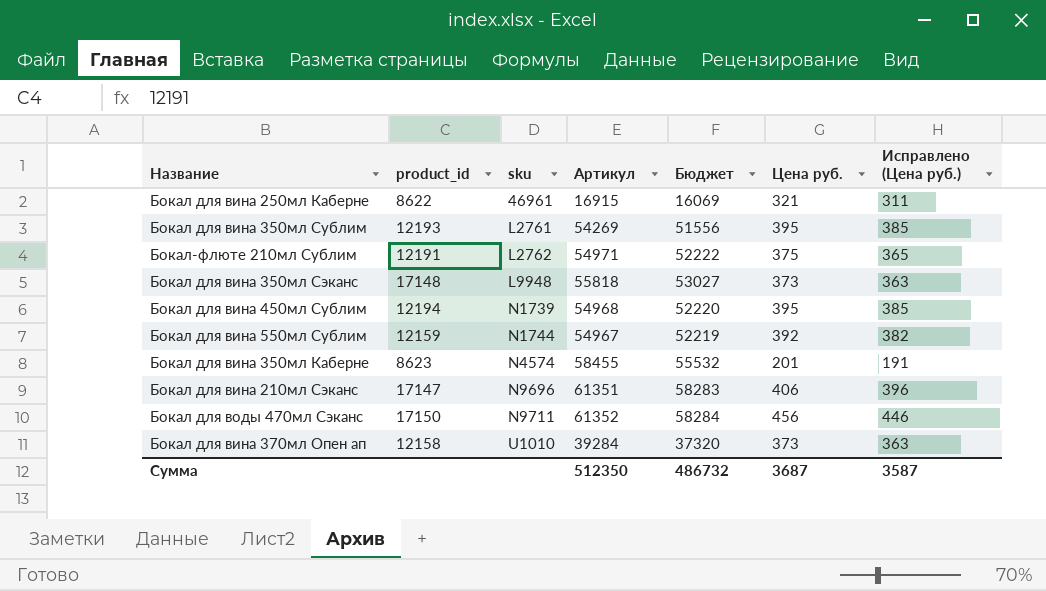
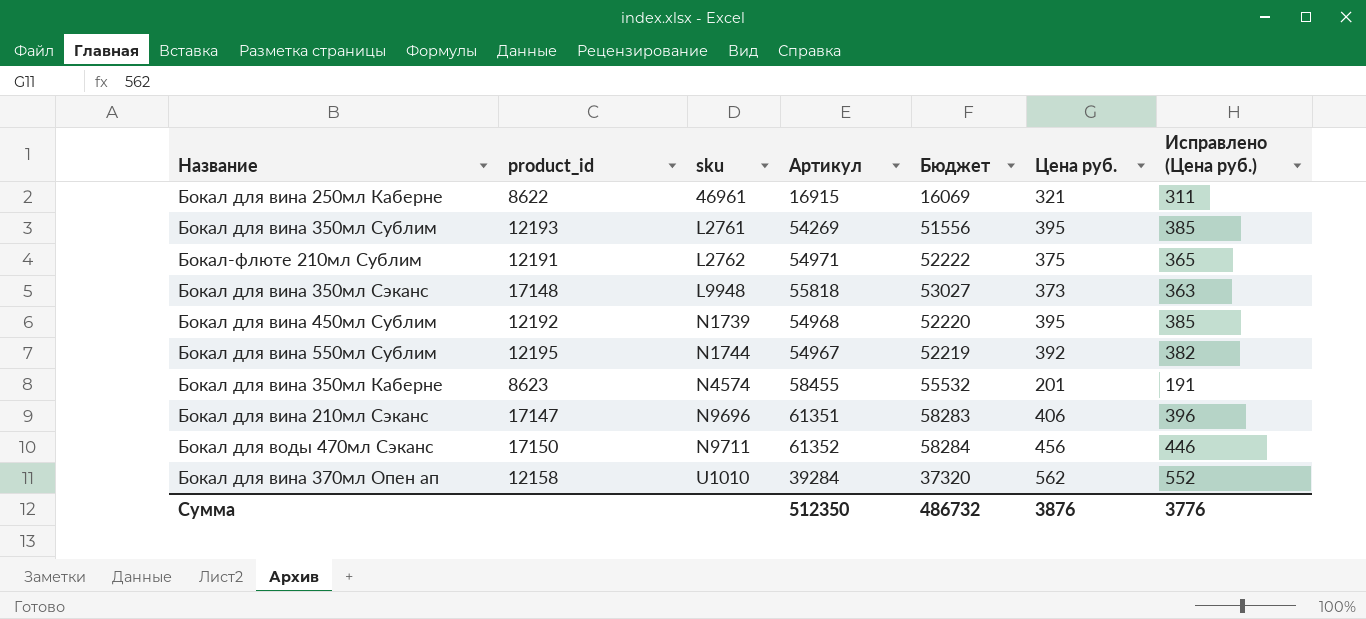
Бокал для вина 450мл Сублим | product_id: 12194 -> 12192
Бокал для вина 550мл Сублим | product_id: 12159 -> 12195
Бокал для вина 370мл Опен ап | Цена руб.: 373 -> 562
Бокал для вина 370мл Опен ап | Исправлено (Цена руб.): 363 -> 552
Сумма | Цена руб.: 3687 -> 3876
Сумма | Исправлено (Цена руб.): 3587 -> 3776

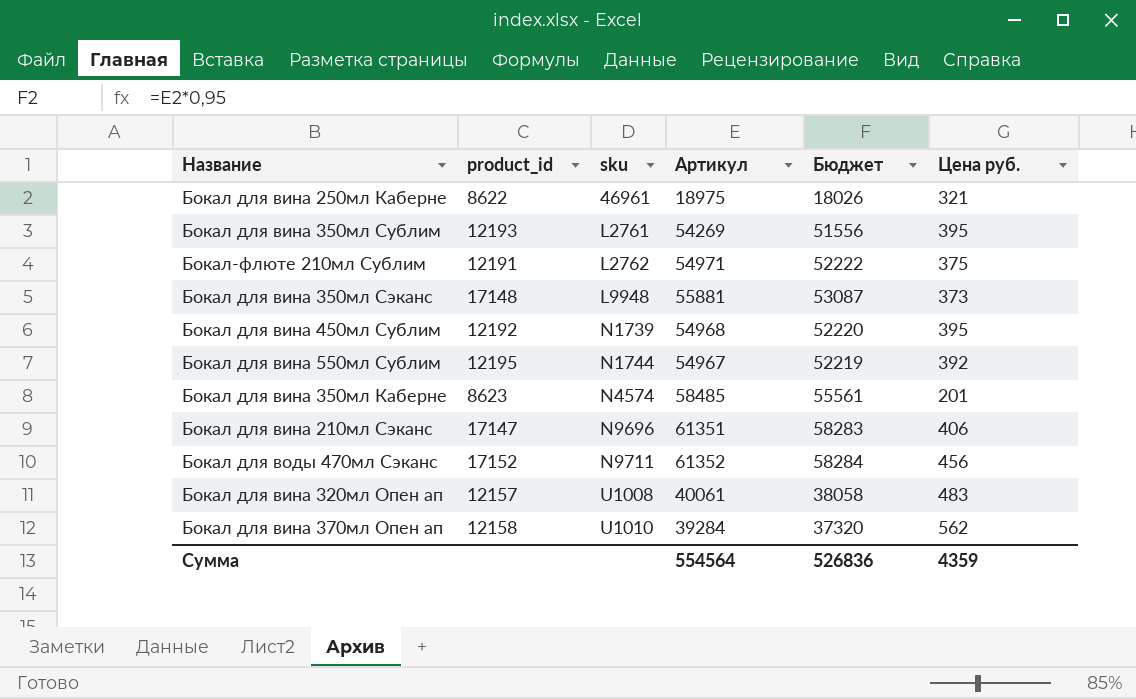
column Исправлено (Цена руб.) | formula: [Цена руб.] - 10 -> none
Бокал для вина 250мл Каберне | Артикул: 16915 -> 18975
Бокал для вина 250мл Каберне | Бюджет: 16069 -> 18026
Бокал для вина 350мл Сэканс | Артикул: 55818 -> 55881
Бокал для вина 350мл Сэканс | Бюджет: 53027 -> 53087
Бокал для вина 350мл Каберне | Артикул: 58455 -> 58485
Бокал для вина 350мл Каберне | Бюджет: 55532 -> 55561
Бокал для воды 470мл Сэканс | product_id: 17150 -> 17152
row Бокал для вина 320мл Опен ап: none -> 12157 | U1008 | 40061 | 38058 | 483
Сумма | Артикул: 512350 -> 554564
Сумма | Бюджет: 486732 -> 526836
Сумма | Цена руб.: 3876 -> 4359

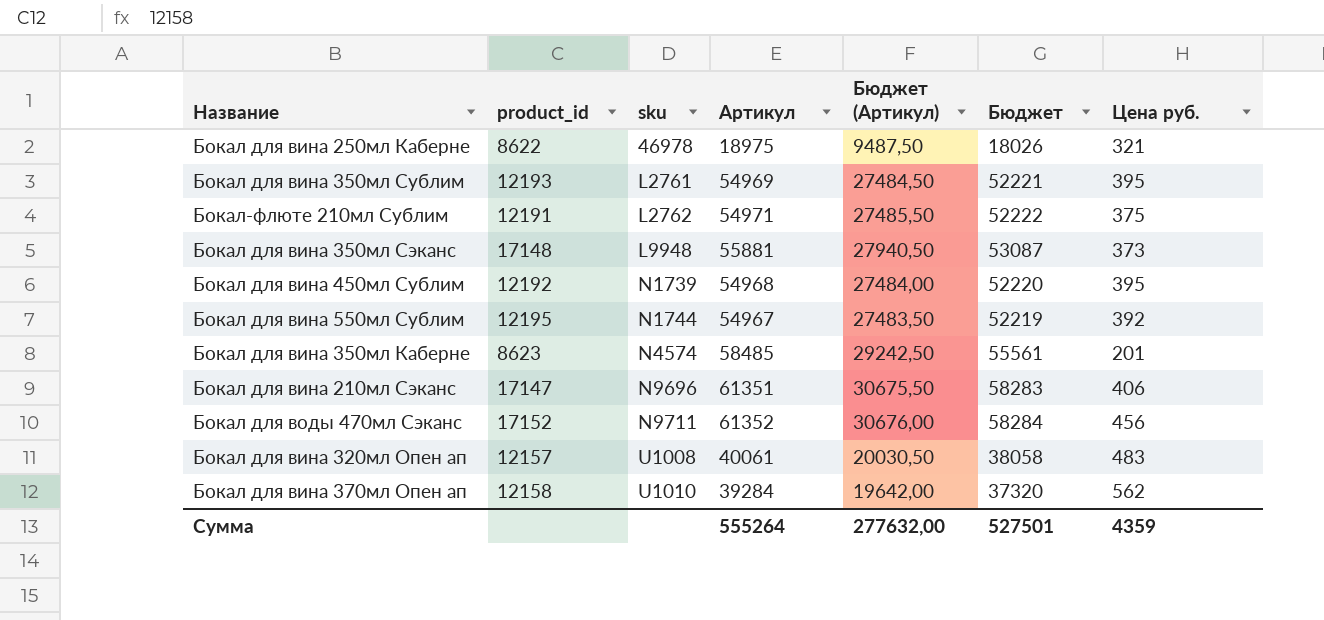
column Бюджет (Артикул) | formula: none -> [Артикул] * 0,5
Бокал для вина 250мл Каберне | sku: 46961 -> 46978
Бокал для вина 350мл Сублим | Артикул: 54269 -> 54969
Бокал для вина 350мл Сублим | Бюджет: 51556 -> 52221
Сумма | Артикул: 554564 -> 555264
Сумма | Бюджет: 526836 -> 527501

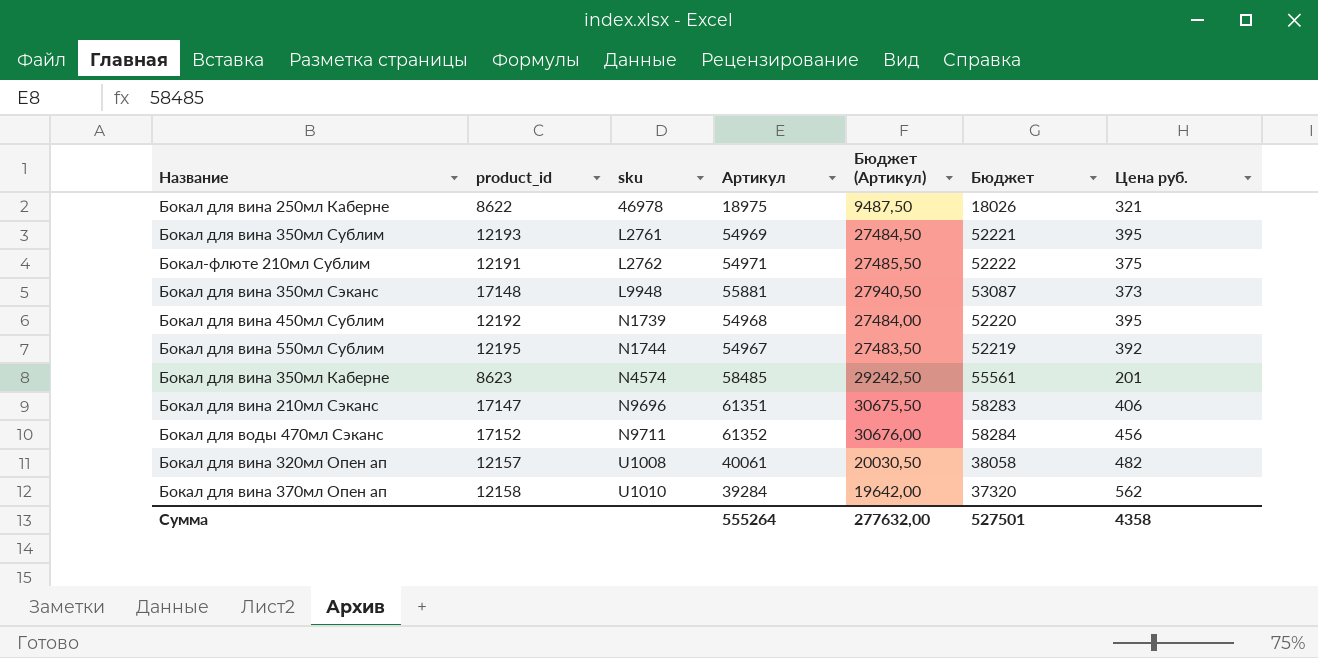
Бокал для вина 320мл Опен ап | Цена руб.: 483 -> 482
Сумма | Цена руб.: 4359 -> 4358

